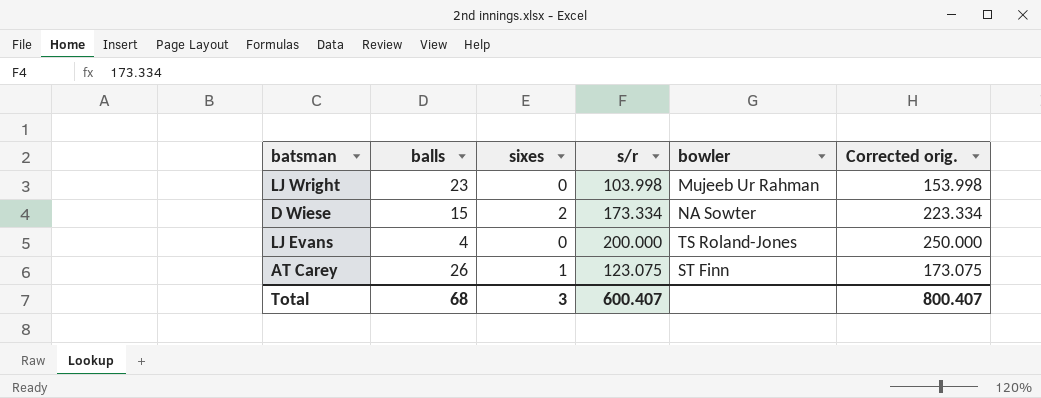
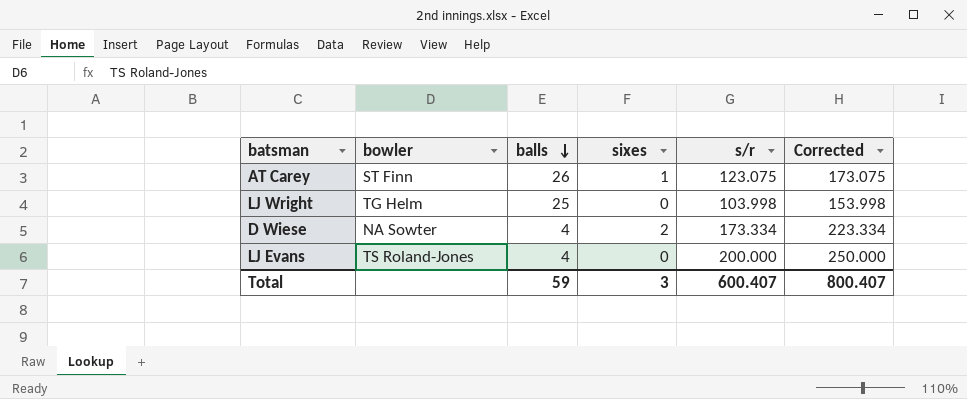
row order: none -> balls descending
column bowler | position: 5 -> 2
column name: Corrected orig. -> Corrected
LJ Wright | bowler: Mujeeb Ur Rahman -> TG Helm
LJ Wright | balls: 23 -> 25
D Wiese | balls: 15 -> 4
Total | balls: 68 -> 59

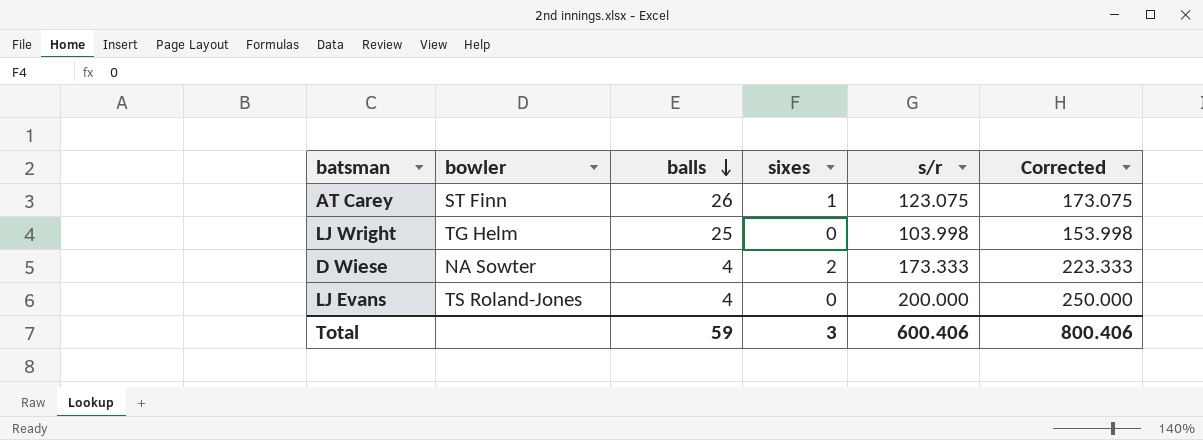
D Wiese | s/r: 173.334 -> 173.333
D Wiese | Corrected: 223.334 -> 223.333
Total | s/r: 600.407 -> 600.406
Total | Corrected: 800.407 -> 800.406

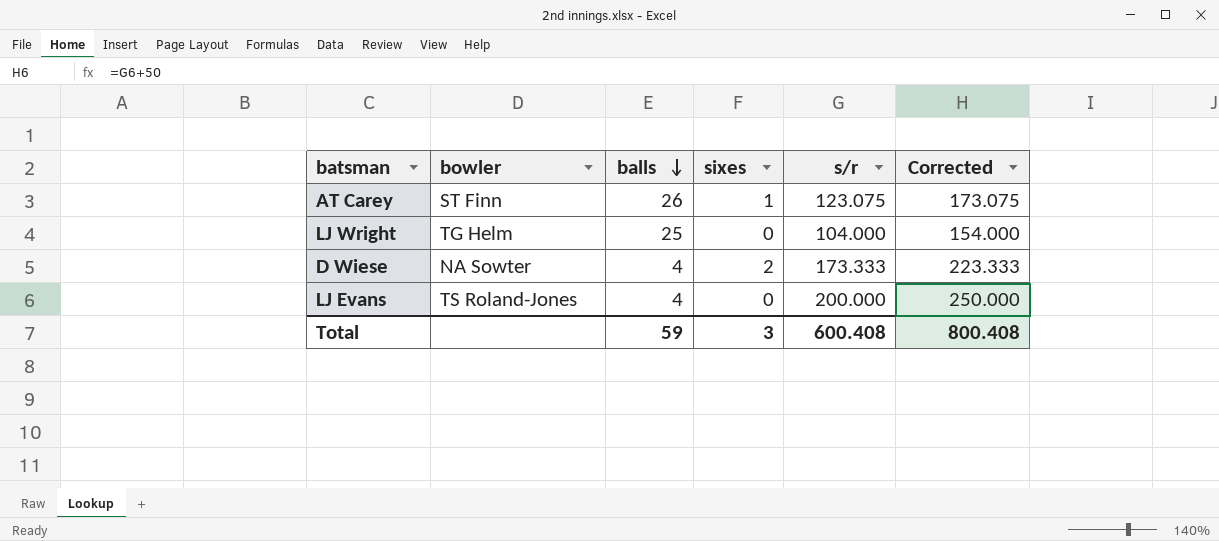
LJ Wright | s/r: 103.998 -> 104.000
LJ Wright | Corrected: 153.998 -> 154.000
Total | s/r: 600.406 -> 600.408
Total | Corrected: 800.406 -> 800.408

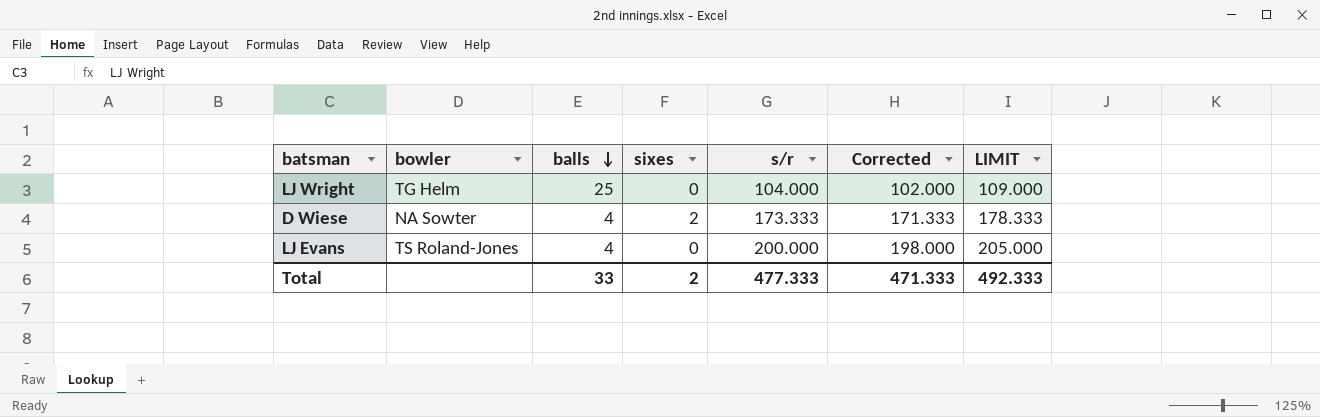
column Corrected | formula: [s/r] + 50 -> [s/r] - 2
column LIMIT | formula: none -> [s/r] + 5
row AT Carey: ST Finn | 26 | 1 | 123.075 | 173.075 -> none
Total | balls: 59 -> 33
Total | sixes: 3 -> 2
Total | s/r: 600.408 -> 477.333
Total | Corrected: 800.408 -> 471.333

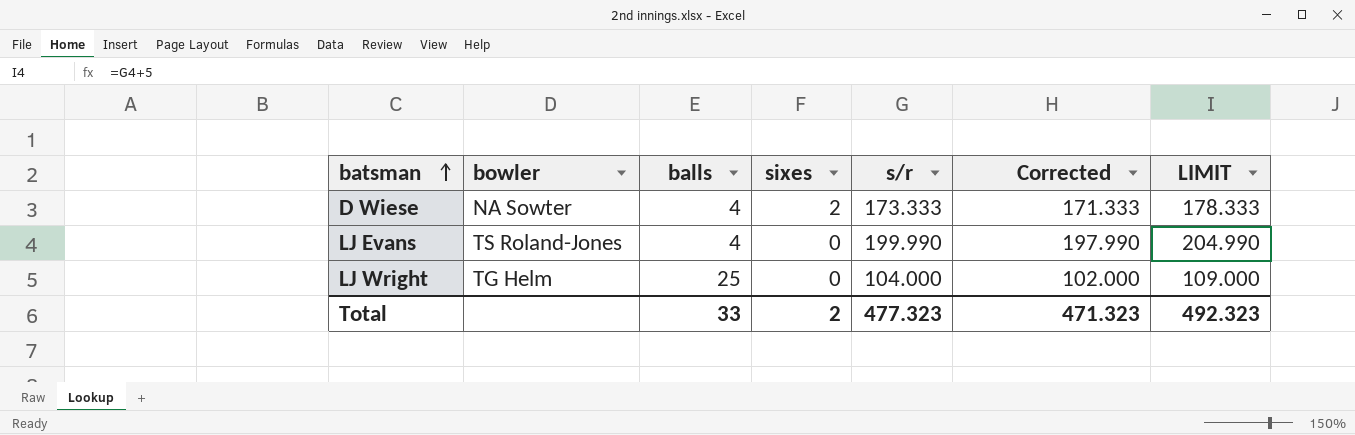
row order: balls descending -> batsman ascending
LJ Evans | s/r: 200.000 -> 199.990
LJ Evans | Corrected: 198.000 -> 197.990
LJ Evans | LIMIT: 205.000 -> 204.990
Total | s/r: 477.333 -> 477.323
Total | Corrected: 471.333 -> 471.323
Total | LIMIT: 492.333 -> 492.323

